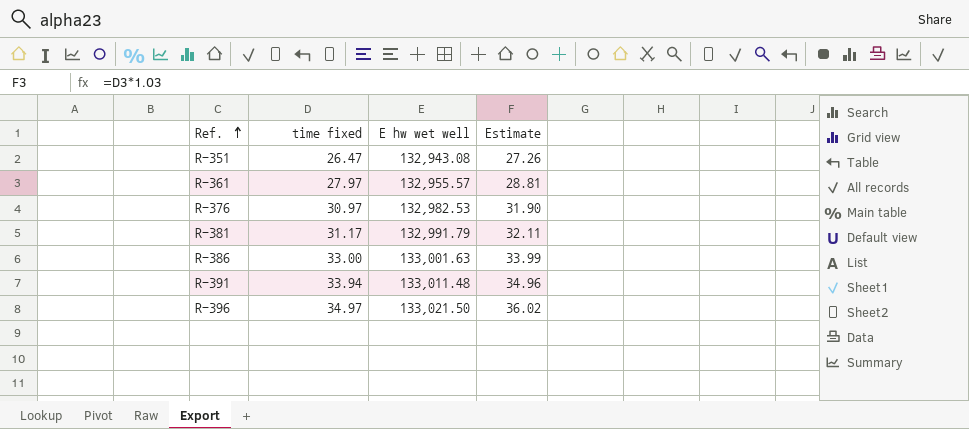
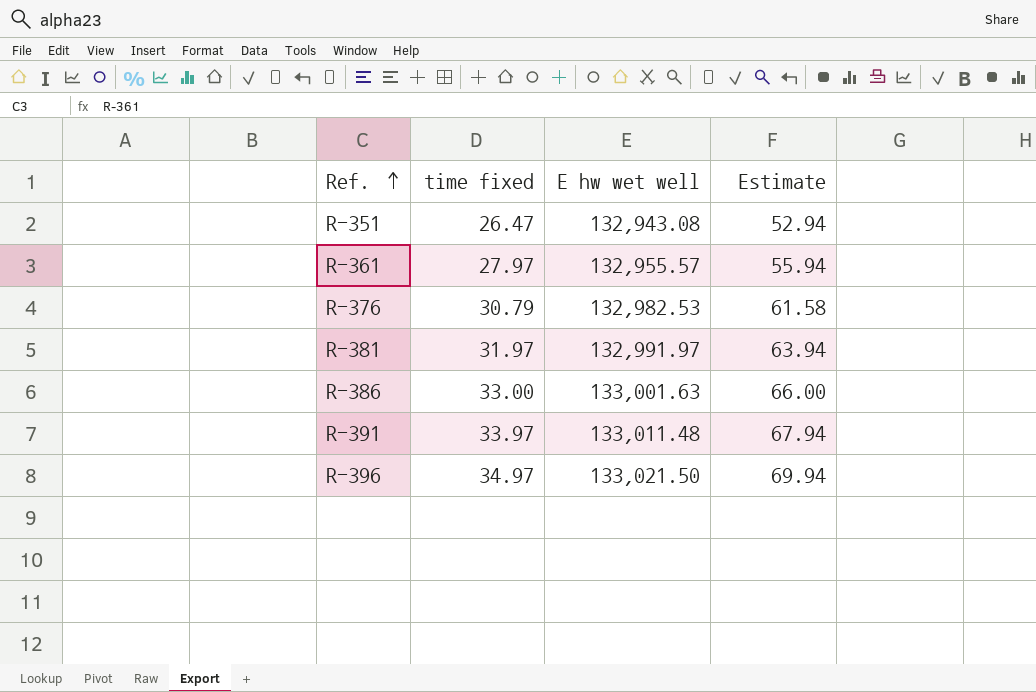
column Estimate | formula: [time fixed] * 1.03 -> [time fixed] * 2
R-376 | time fixed: 30.97 -> 30.79
R-381 | time fixed: 31.17 -> 31.97
R-381 | E hw wet well: 132,991.79 -> 132,991.97
R-391 | time fixed: 33.94 -> 33.97

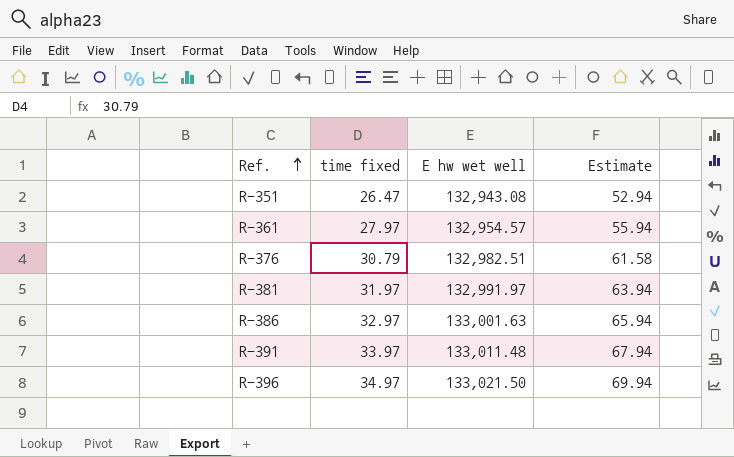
R-361 | E hw wet well: 132,955.57 -> 132,954.57
R-376 | E hw wet well: 132,982.53 -> 132,982.51
R-386 | time fixed: 33.00 -> 32.97
R-386 | Estimate: 66.00 -> 65.94

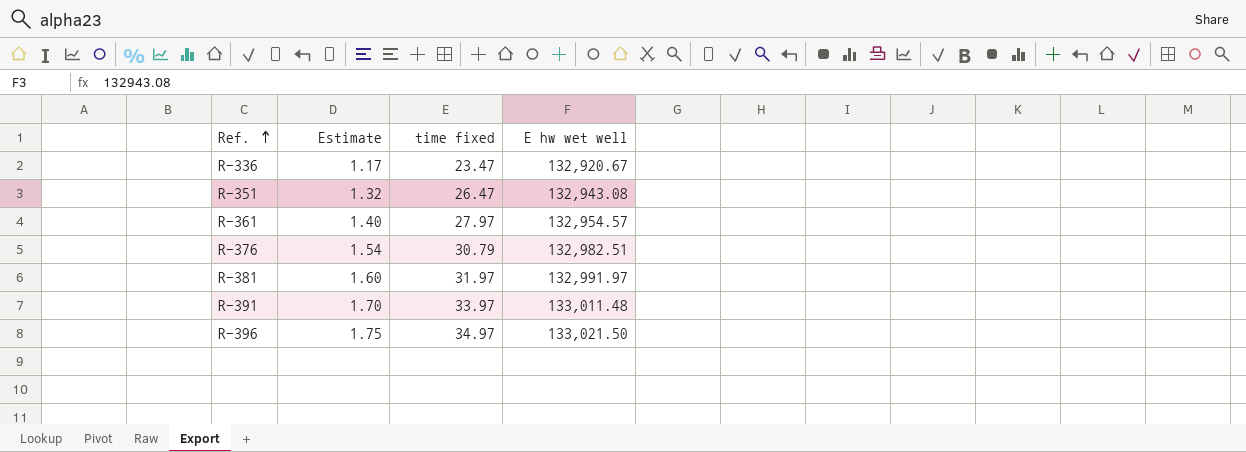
column Estimate | formula: [time fixed] * 2 -> [time fixed] * 0.05
column Estimate | position: 4 -> 2
row R-386: 32.97 | 133,001.63 | 65.94 -> none
row R-336: none -> 1.17 | 23.47 | 132,920.67

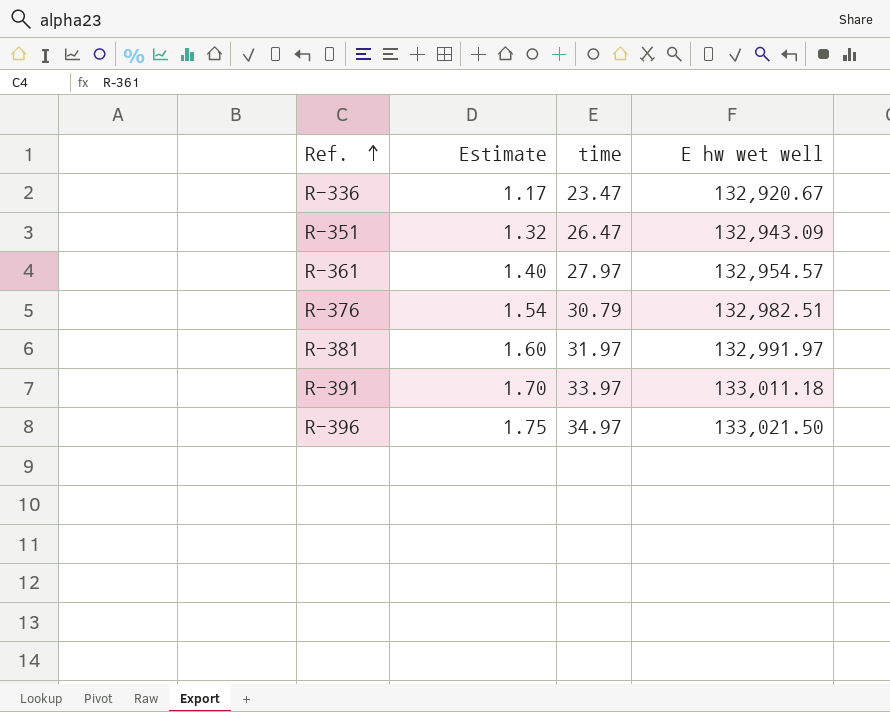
column name: time fixed -> time
R-351 | E hw wet well: 132,943.08 -> 132,943.09
R-391 | E hw wet well: 133,011.48 -> 133,011.18

